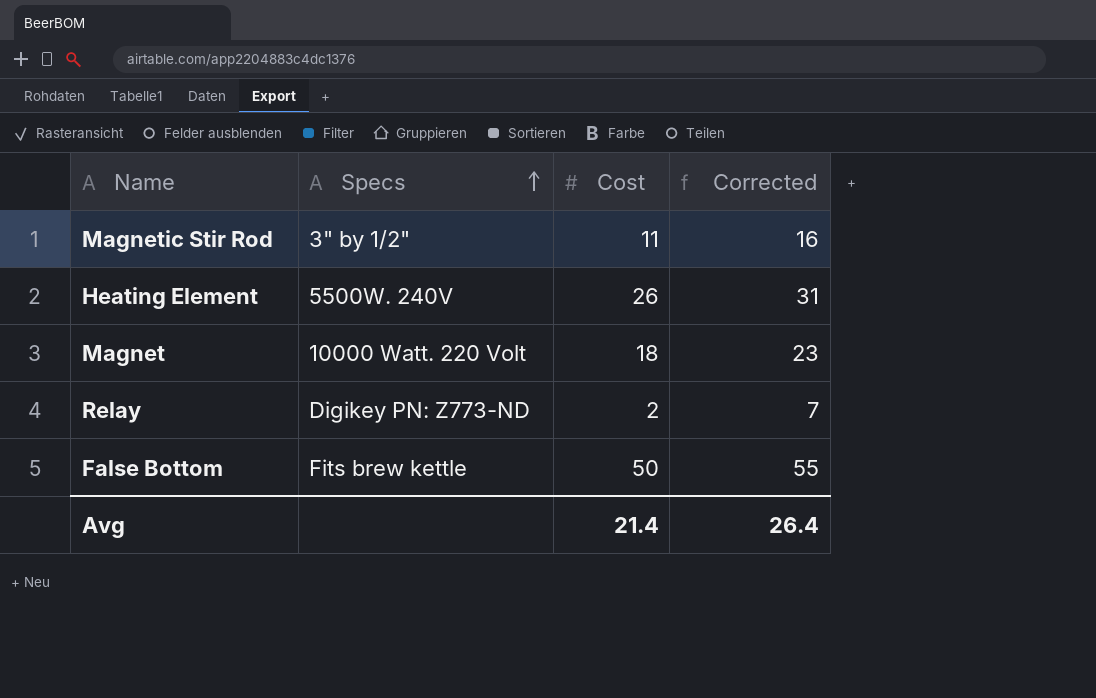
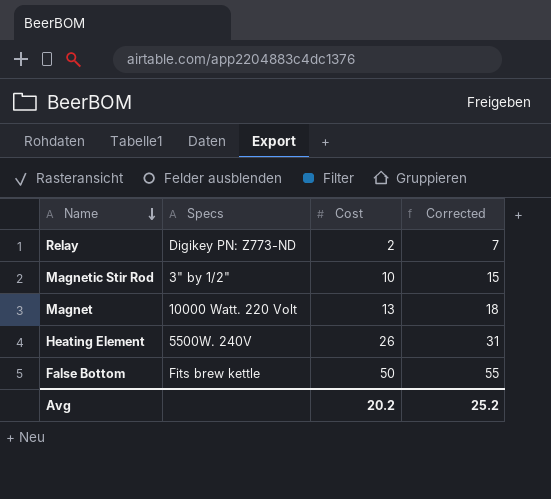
row order: Specs ascending -> Name descending
Magnetic Stir Rod | Cost: 11 -> 10
Magnetic Stir Rod | Corrected: 16 -> 15
Magnet | Cost: 18 -> 13
Magnet | Corrected: 23 -> 18
Avg | Cost: 21.4 -> 20.2
Avg | Corrected: 26.4 -> 25.2

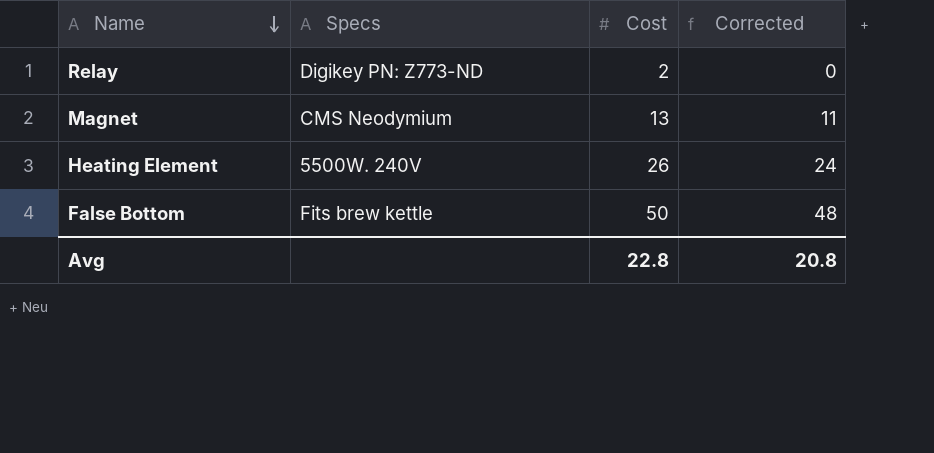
column Corrected | formula: [Cost] + 5 -> [Cost] - 2
row Magnetic Stir Rod: 3" by 1/2" | 10 | 15 -> none
Magnet | Specs: 10000 Watt. 220 Volt -> CMS Neodymium
Avg | Cost: 20.2 -> 22.8
Avg | Corrected: 25.2 -> 20.8

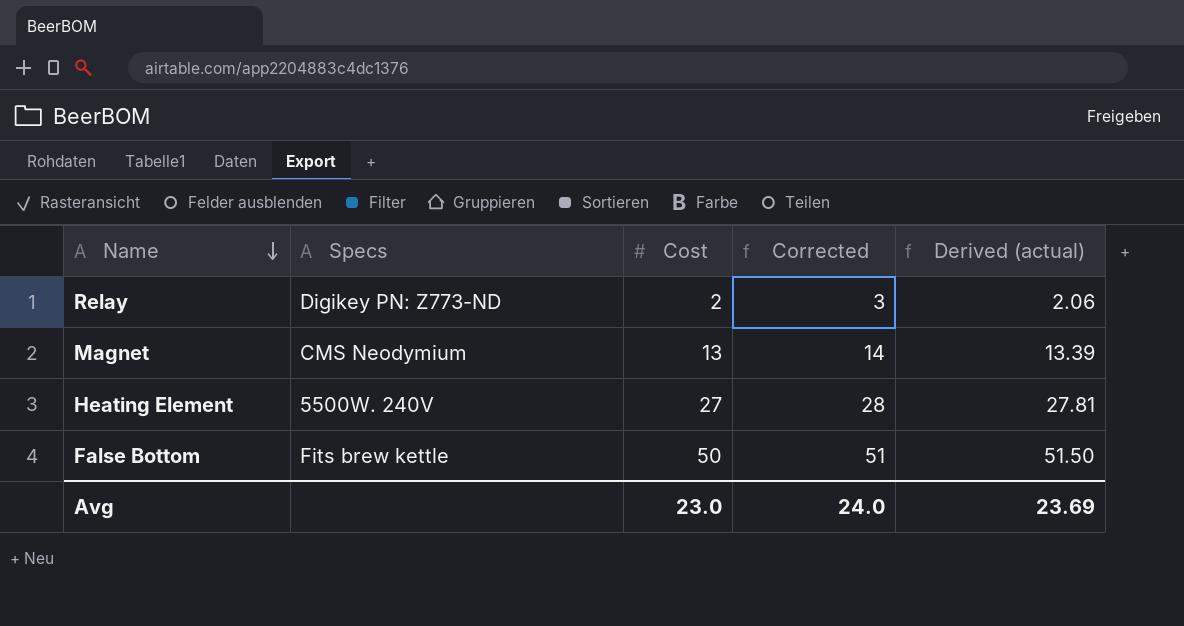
column Corrected | formula: [Cost] - 2 -> [Cost] + 1
column Derived (actual) | formula: none -> [Cost] * 1.03
Heating Element | Cost: 26 -> 27
Avg | Cost: 22.8 -> 23.0
Avg | Corrected: 20.8 -> 24.0

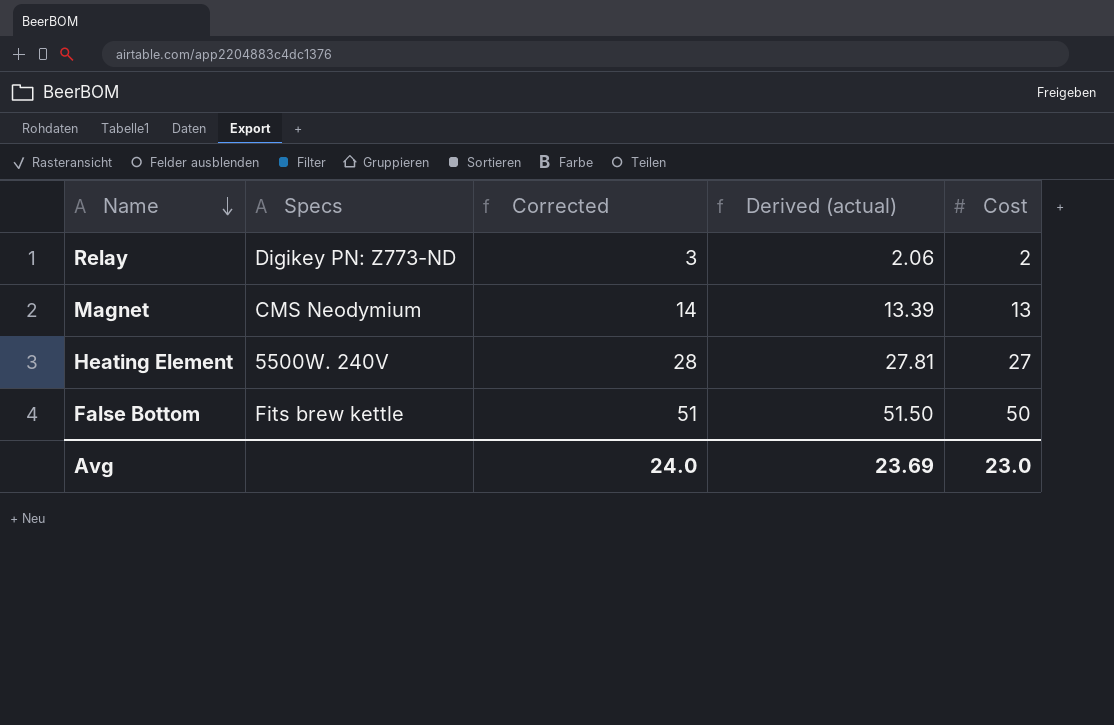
column Cost | position: 3 -> 5

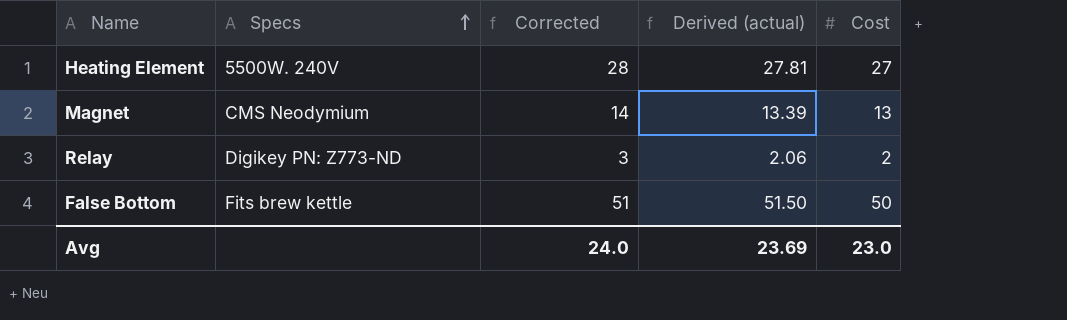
row order: Name descending -> Specs ascending

